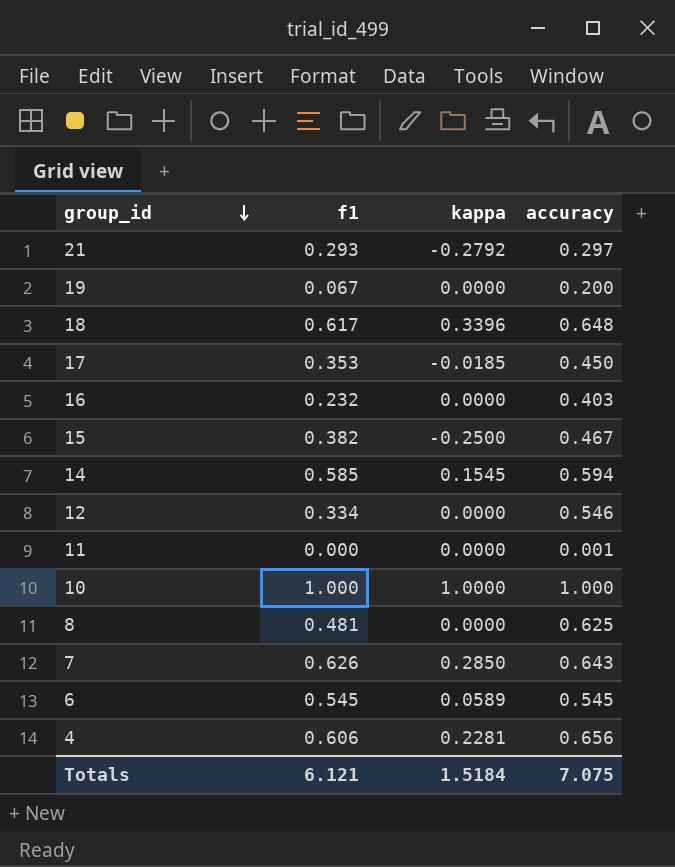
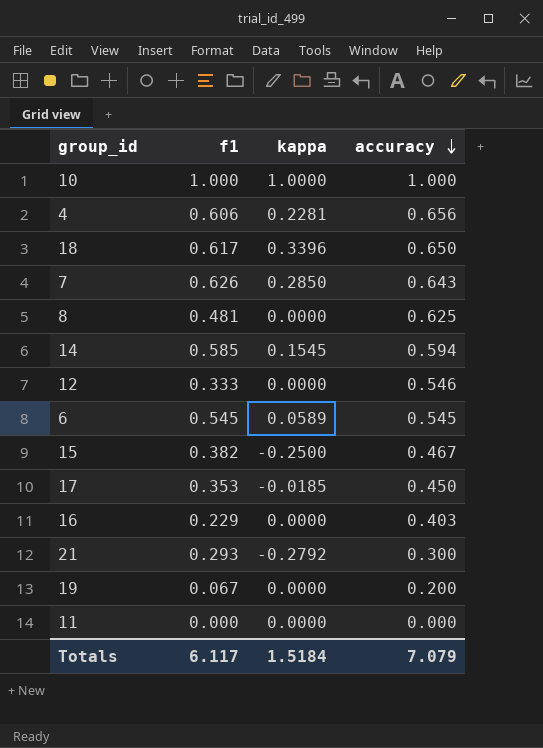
row order: group_id descending -> accuracy descending
18 | accuracy: 0.648 -> 0.650
12 | f1: 0.334 -> 0.333
16 | f1: 0.232 -> 0.229
21 | accuracy: 0.297 -> 0.300
11 | accuracy: 0.001 -> 0.000
Totals | f1: 6.121 -> 6.117
Totals | accuracy: 7.075 -> 7.079

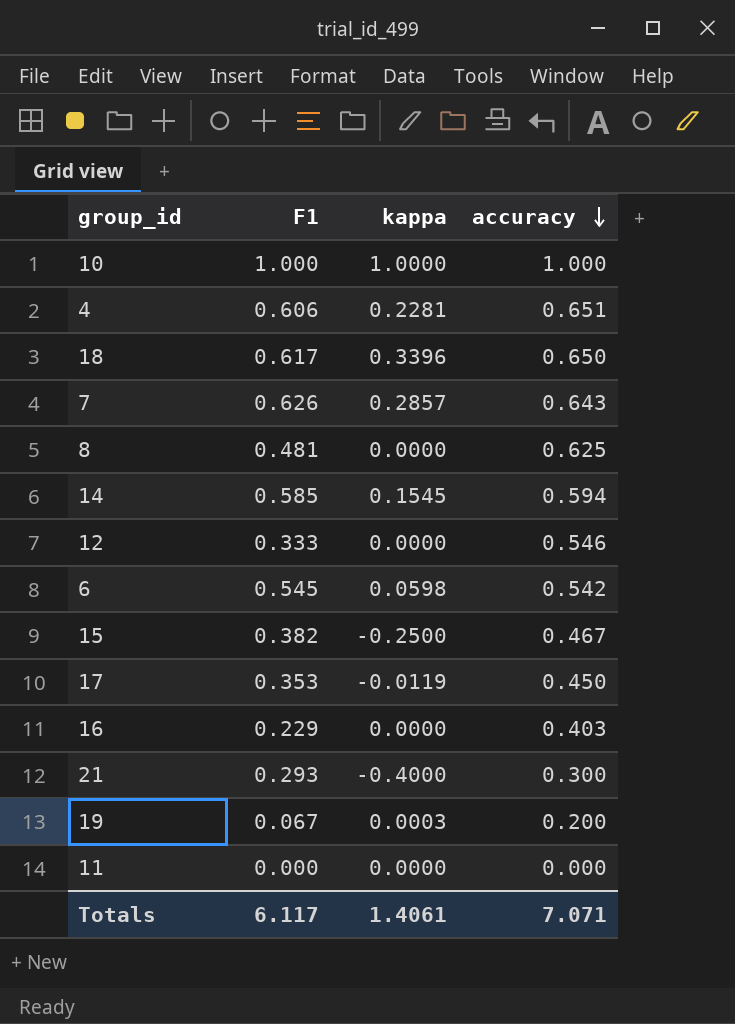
column name: f1 -> F1
4 | accuracy: 0.656 -> 0.651
7 | kappa: 0.2850 -> 0.2857
6 | kappa: 0.0589 -> 0.0598
6 | accuracy: 0.545 -> 0.542
17 | kappa: -0.0185 -> -0.0119
21 | kappa: -0.2792 -> -0.4000
19 | kappa: 0.0000 -> 0.0003
Totals | kappa: 1.5184 -> 1.4061
Totals | accuracy: 7.079 -> 7.071

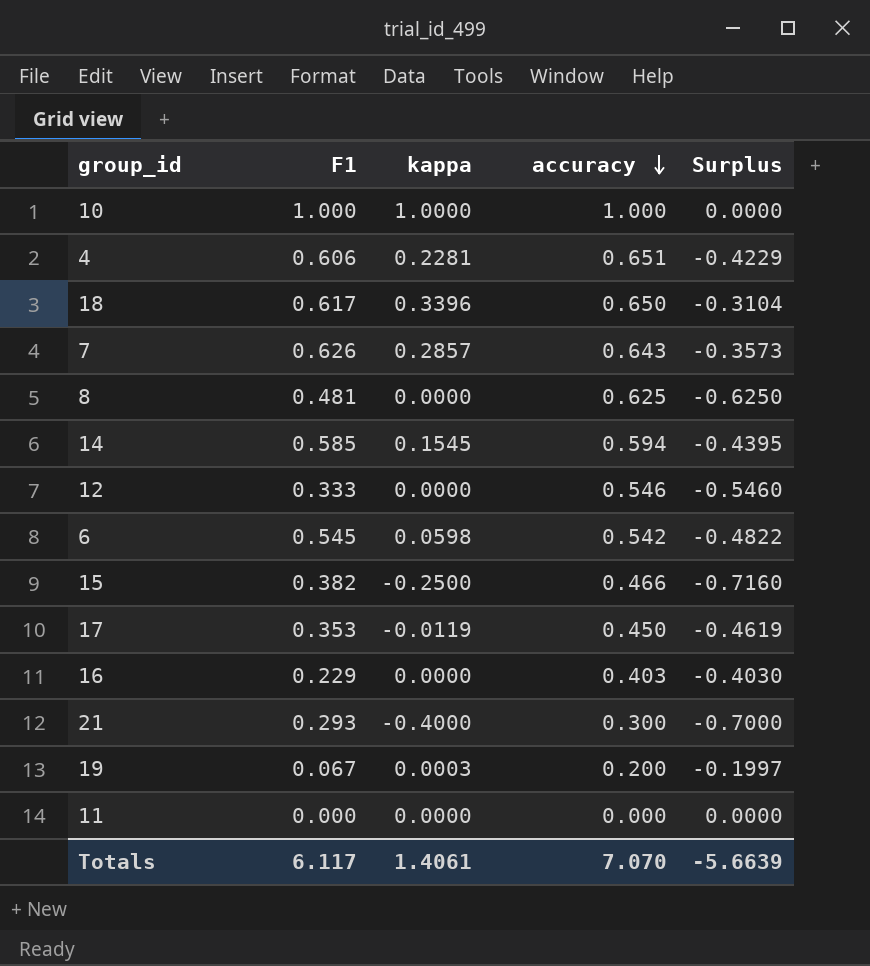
column Surplus | formula: none -> [kappa] - [accuracy]
15 | accuracy: 0.467 -> 0.466
Totals | accuracy: 7.071 -> 7.070

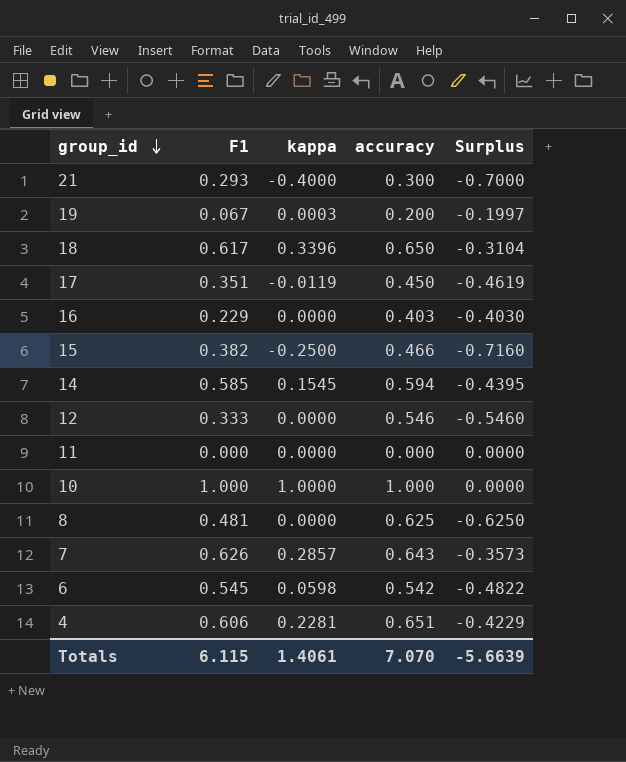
row order: accuracy descending -> group_id descending
17 | F1: 0.353 -> 0.351
Totals | F1: 6.117 -> 6.115

